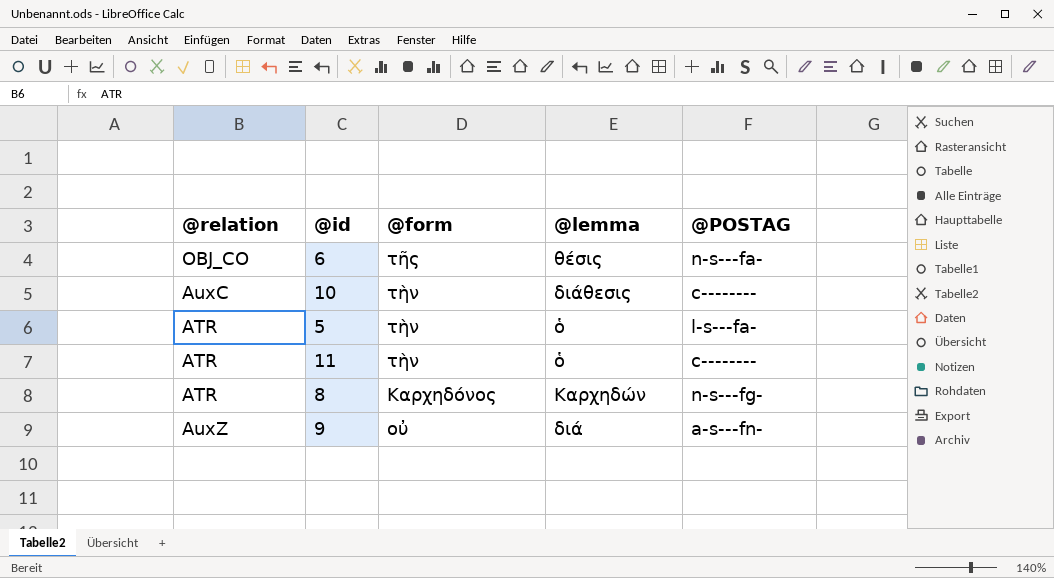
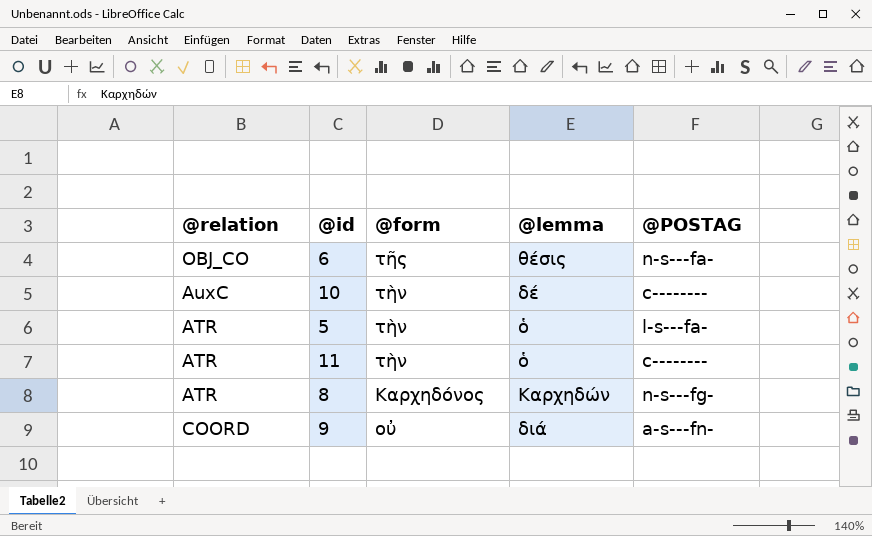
10 | @lemma: διάθεσις -> δέ
9 | @relation: AuxZ -> COORD

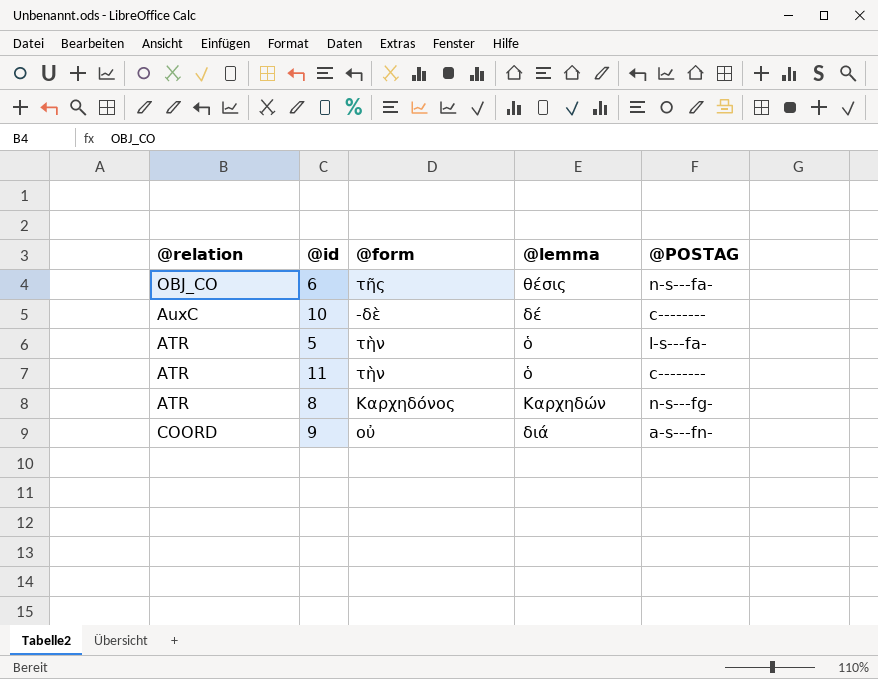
10 | @form: τὴν -> -δὲ

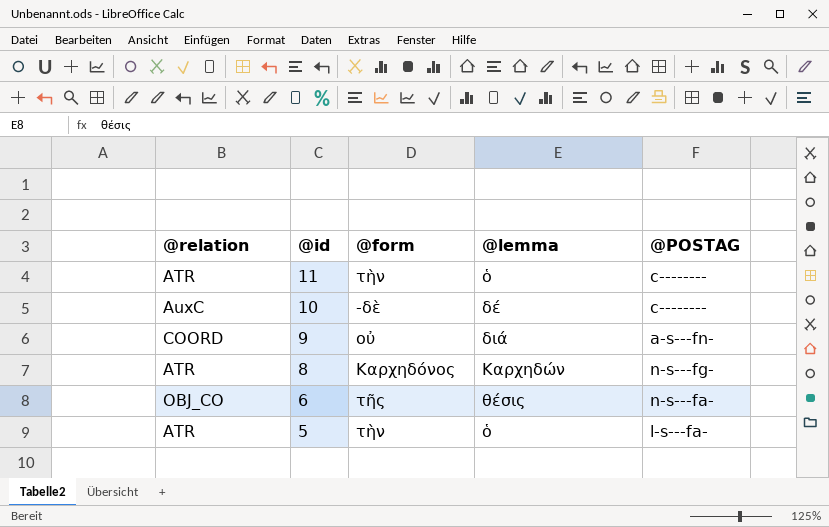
row order: none -> @id descending

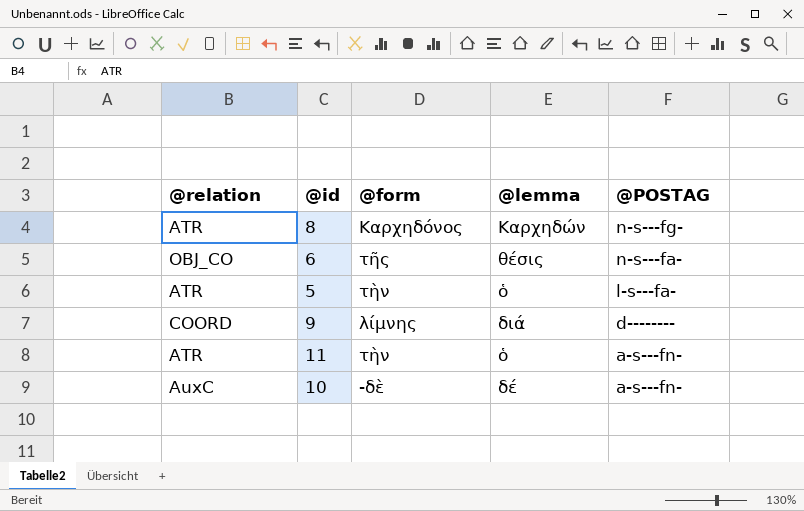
row order: @id descending -> @POSTAG descending
9 | @form: οὐ -> λίμνης
9 | @POSTAG: a-s---fn- -> d--------
11 | @POSTAG: c-------- -> a-s---fn-
10 | @POSTAG: c-------- -> a-s---fn-

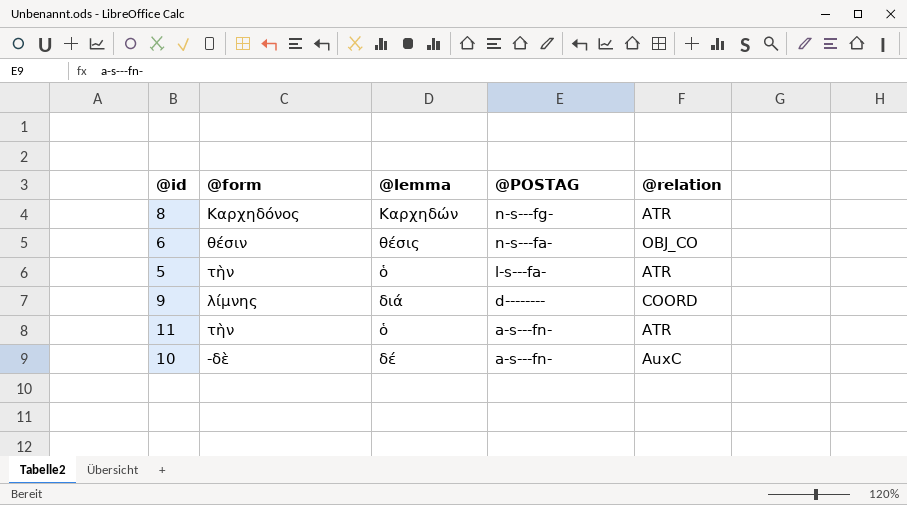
column @relation | position: 1 -> 5
6 | @form: τῆς -> θέσιν

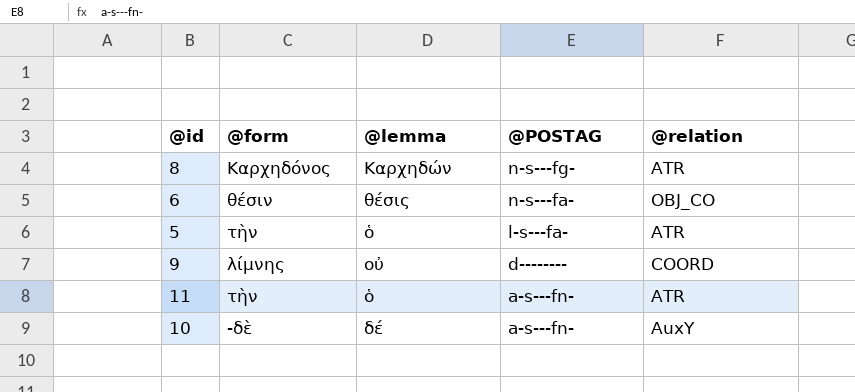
9 | @lemma: διά -> οὐ
10 | @relation: AuxC -> AuxY

